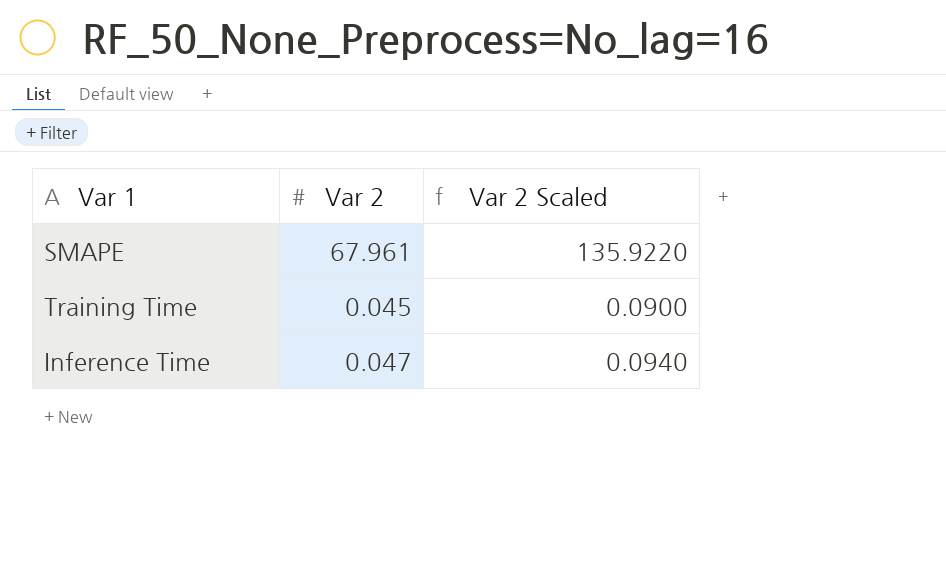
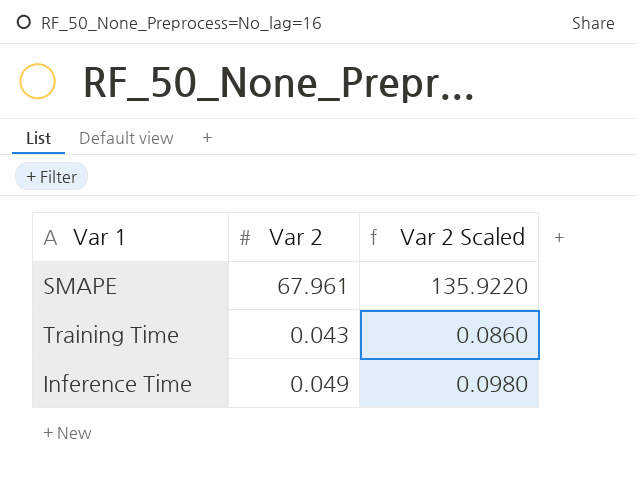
Training Time | Var 2: 0.045 -> 0.043
Training Time | Var 2 Scaled: 0.0900 -> 0.0860
Inference Time | Var 2: 0.047 -> 0.049
Inference Time | Var 2 Scaled: 0.0940 -> 0.0980

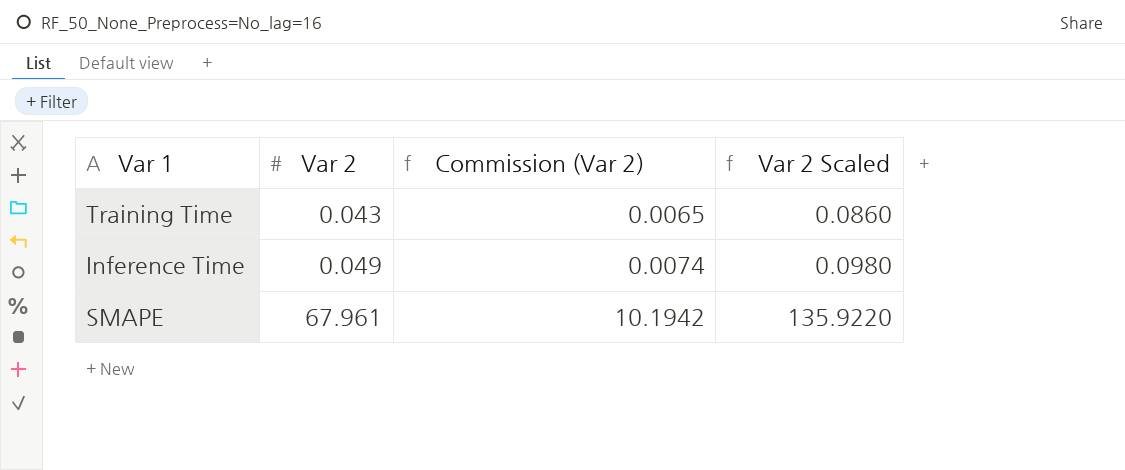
row order: none -> Var 2 ascending
column Commission (Var 2) | formula: none -> [Var 2] * 0.15

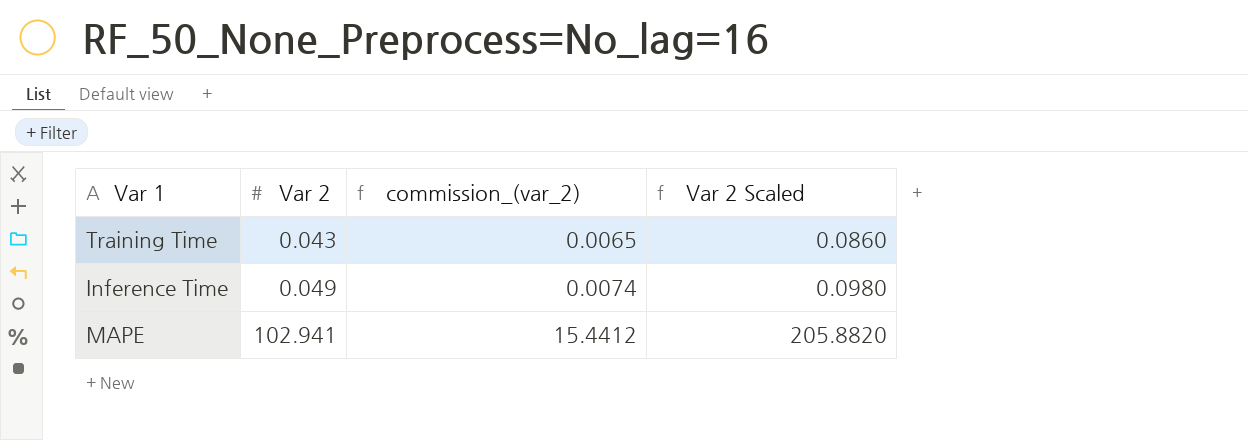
column name: Commission (Var 2) -> commission_(var_2)
row SMAPE: 67.961 | 10.1942 | 135.9220 -> none
row MAPE: none -> 102.941 | 15.4412 | 205.8820

